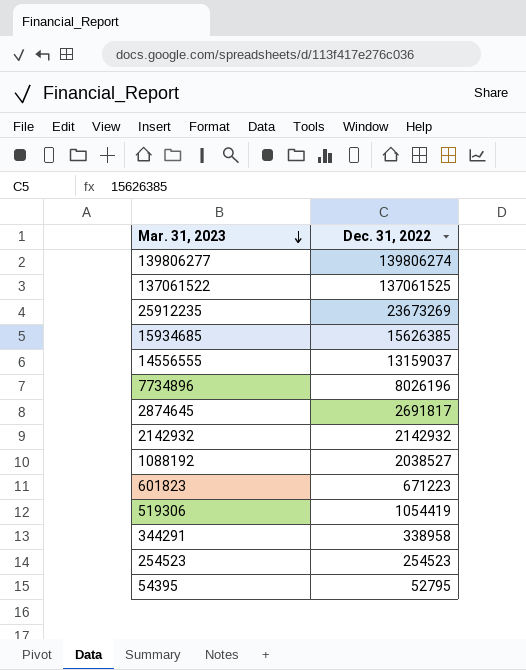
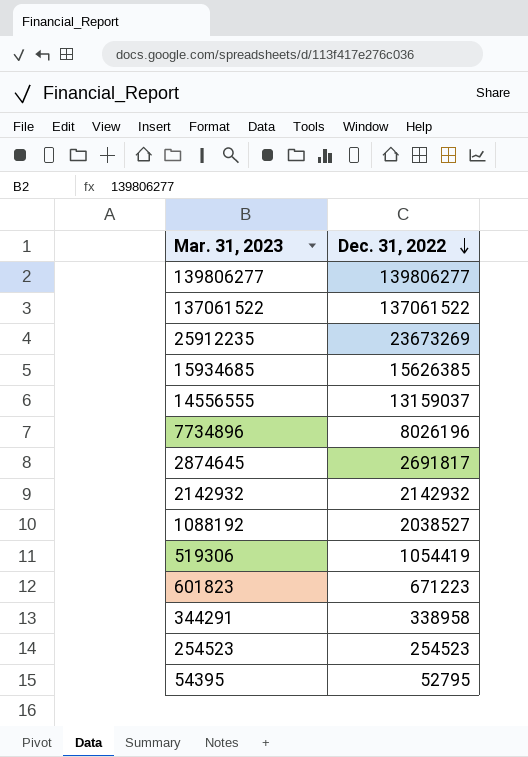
row order: Mar. 31, 2023 descending -> Dec. 31, 2022 descending
139806277 | Dec. 31, 2022: 139806274 -> 139806277
137061522 | Dec. 31, 2022: 137061525 -> 137061522

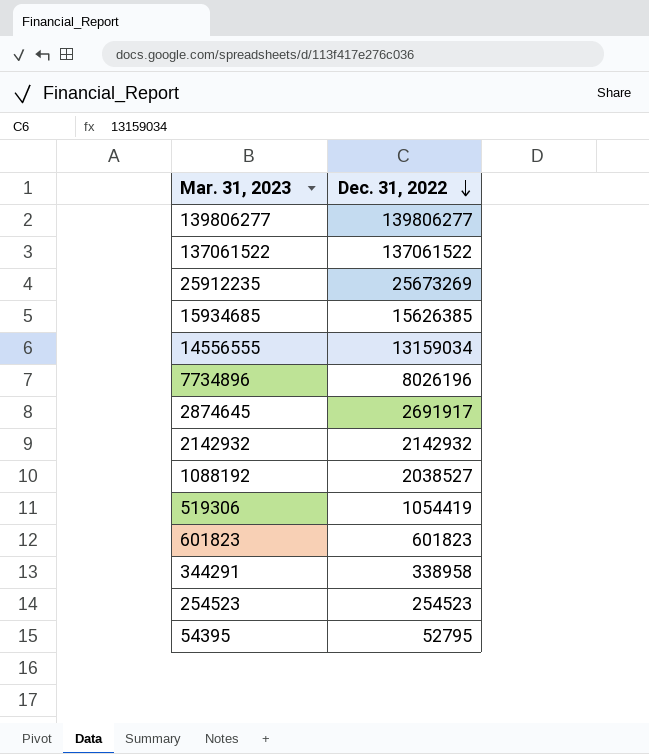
25912235 | Dec. 31, 2022: 23673269 -> 25673269
14556555 | Dec. 31, 2022: 13159037 -> 13159034
2874645 | Dec. 31, 2022: 2691817 -> 2691917
601823 | Dec. 31, 2022: 671223 -> 601823

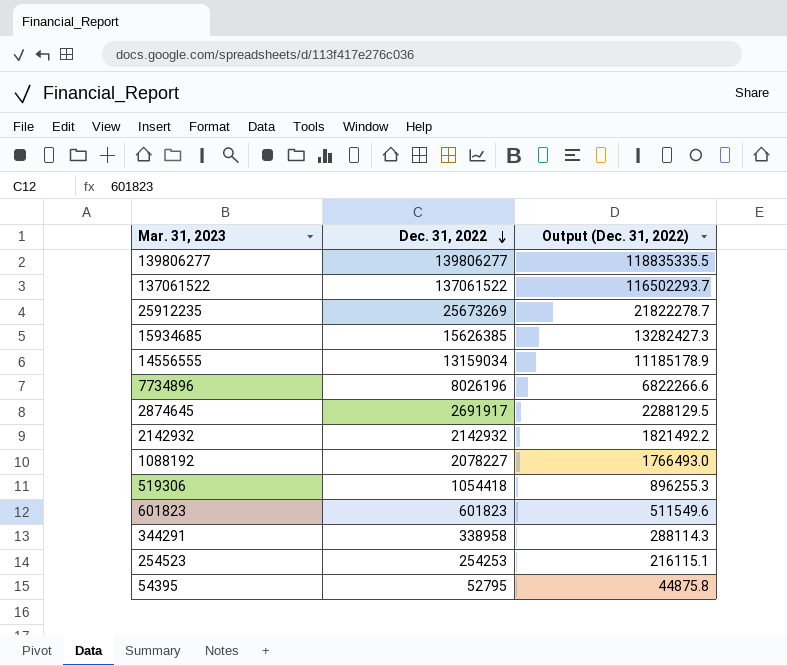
column Output (Dec. 31, 2022) | formula: none -> [Dec. 31, 2022] * 0.85
1088192 | Dec. 31, 2022: 2038527 -> 2078227
519306 | Dec. 31, 2022: 1054419 -> 1054418
254523 | Dec. 31, 2022: 254523 -> 254253

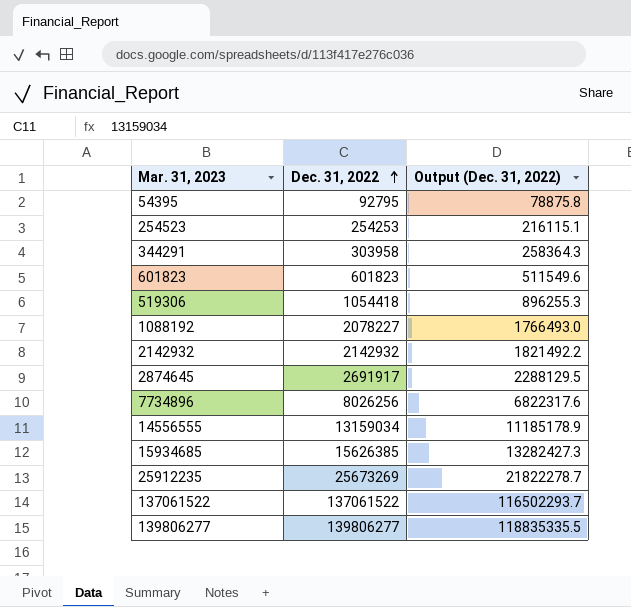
row order: Dec. 31, 2022 descending -> Dec. 31, 2022 ascending
54395 | Dec. 31, 2022: 52795 -> 92795
54395 | Output (Dec. 31, 2022): 44875.8 -> 78875.8
344291 | Dec. 31, 2022: 338958 -> 303958
344291 | Output (Dec. 31, 2022): 288114.3 -> 258364.3
7734896 | Dec. 31, 2022: 8026196 -> 8026256
7734896 | Output (Dec. 31, 2022): 6822266.6 -> 6822317.6

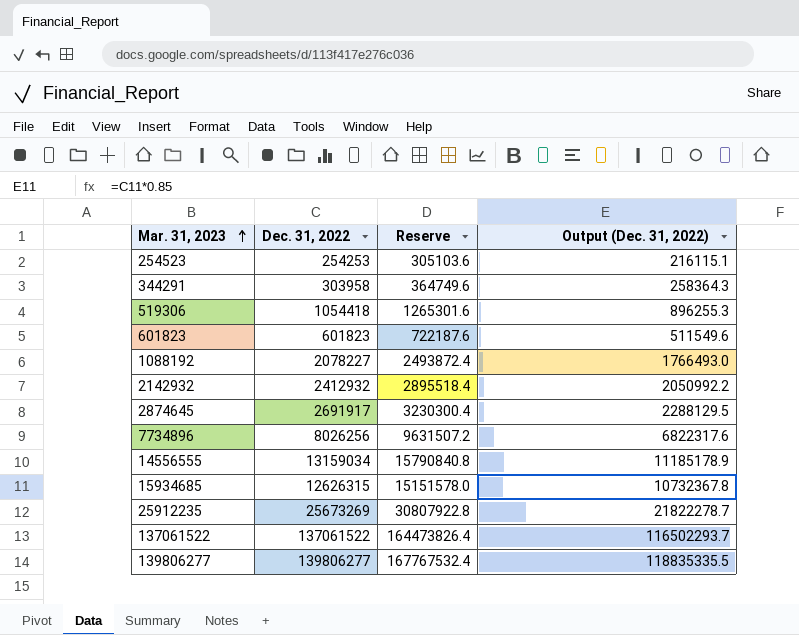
row order: Dec. 31, 2022 ascending -> Mar. 31, 2023 ascending
column Reserve | formula: none -> [Dec. 31, 2022] * 1.2
row 54395: 92795 | 78875.8 -> none
2142932 | Dec. 31, 2022: 2142932 -> 2412932
2142932 | Output (Dec. 31, 2022): 1821492.2 -> 2050992.2
15934685 | Dec. 31, 2022: 15626385 -> 12626315
15934685 | Output (Dec. 31, 2022): 13282427.3 -> 10732367.8

